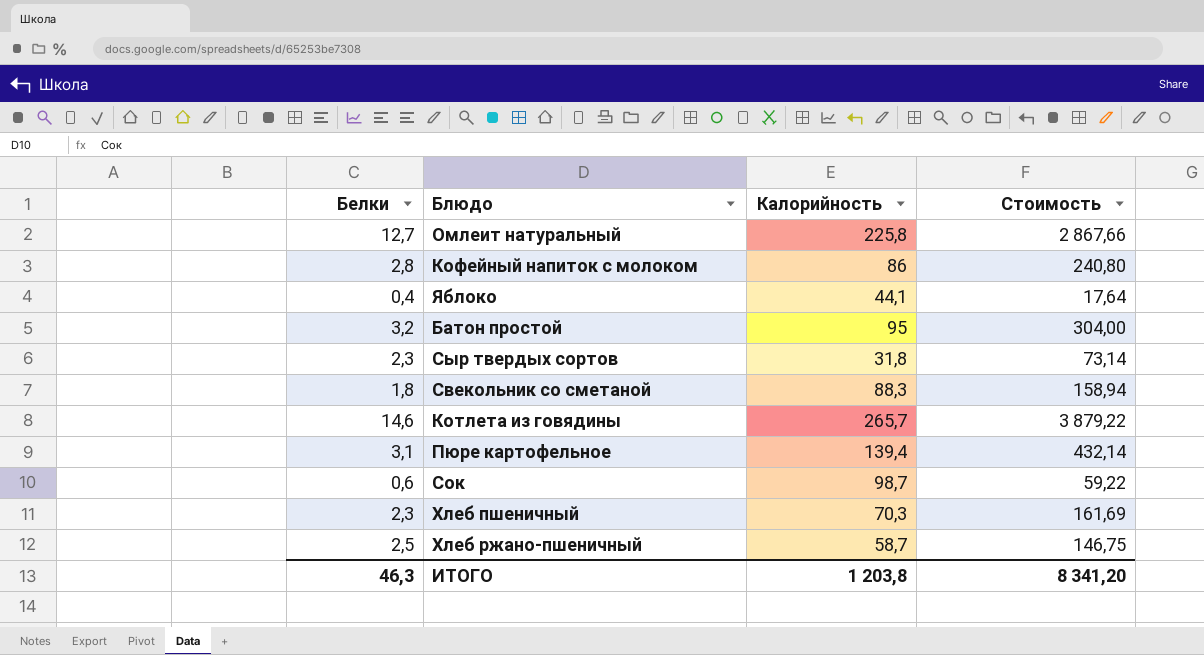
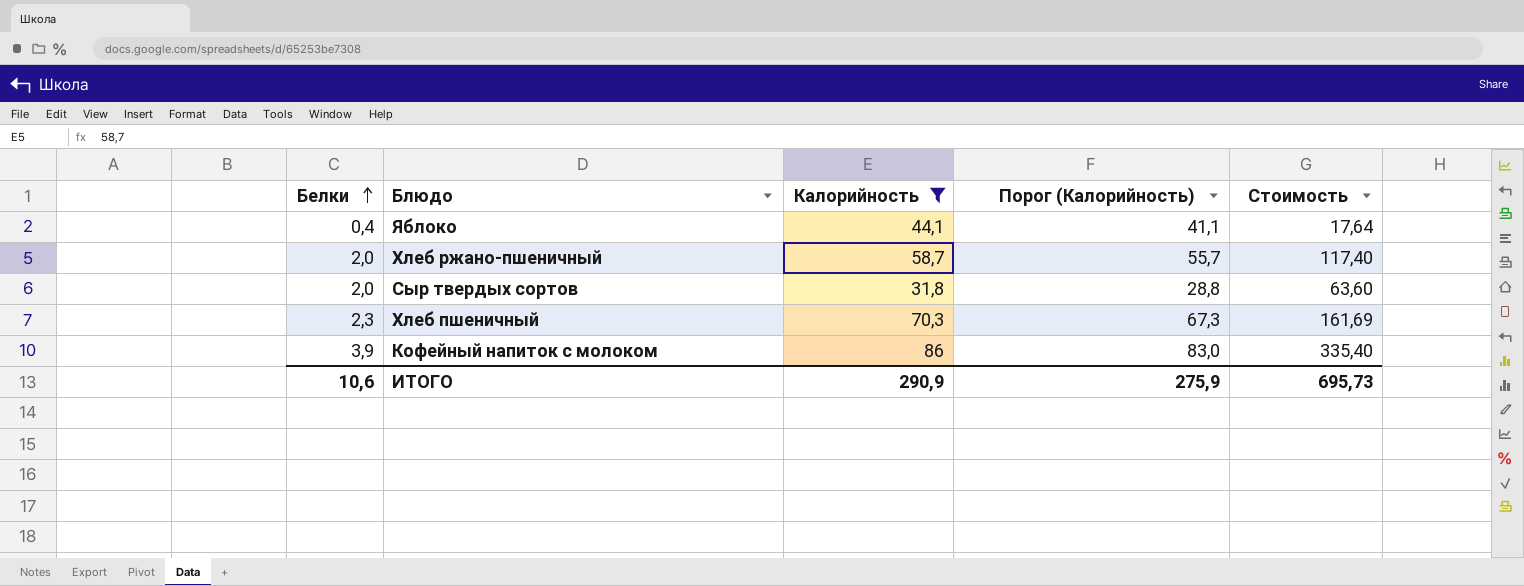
filter: none -> Калорийность <= 86
row order: none -> Белки ascending
column Порог (Калорийность) | formula: none -> [Калорийность] - 3
Хлеб ржано-пшеничный | Белки: 2,5 -> 2,0
Хлеб ржано-пшеничный | Стоимость: 146,75 -> 117,40
Сыр твердых сортов | Белки: 2,3 -> 2,0
Сыр твердых сортов | Стоимость: 73,14 -> 63,60
Кофейный напиток с молоком | Белки: 2,8 -> 3,9
Кофейный напиток с молоком | Стоимость: 240,80 -> 335,40
ИТОГО | Белки: 46,3 -> 10,6
ИТОГО | Калорийность: 1 203,8 -> 290,9
ИТОГО | Стоимость: 8 341,20 -> 695,73

